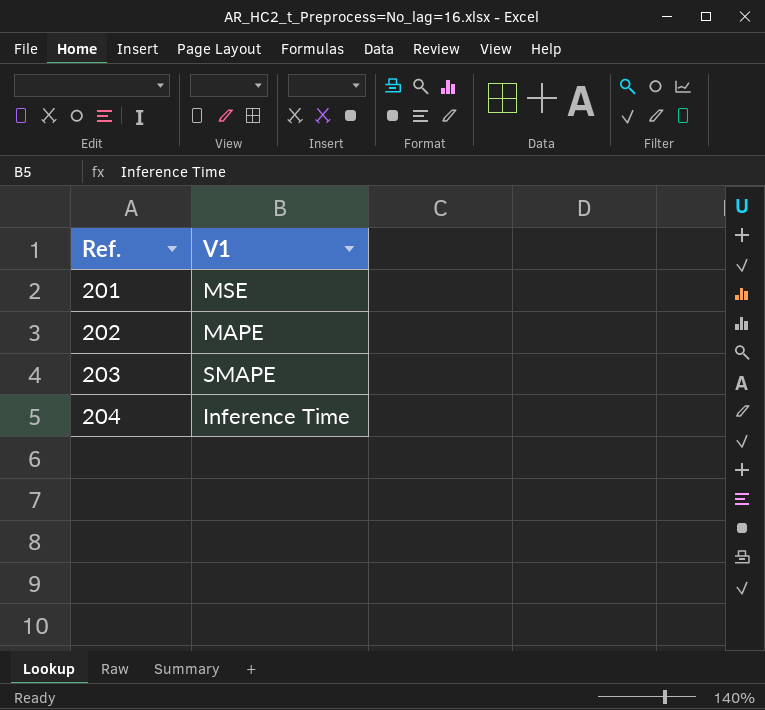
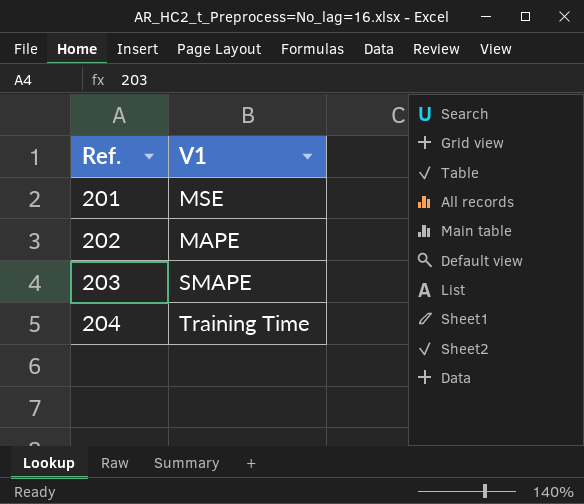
204 | V1: Inference Time -> Training Time

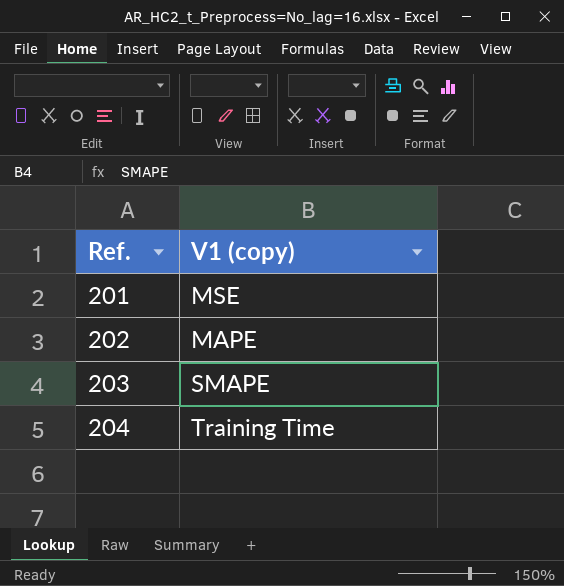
column name: V1 -> V1 (copy)

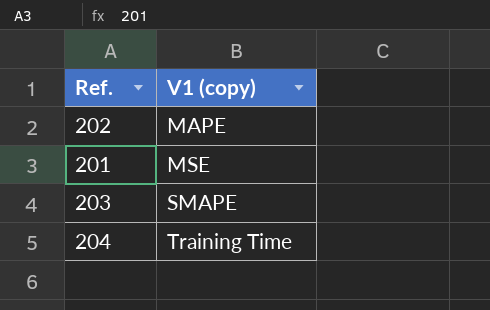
row order: Ref. ascending -> V1 (copy) ascending

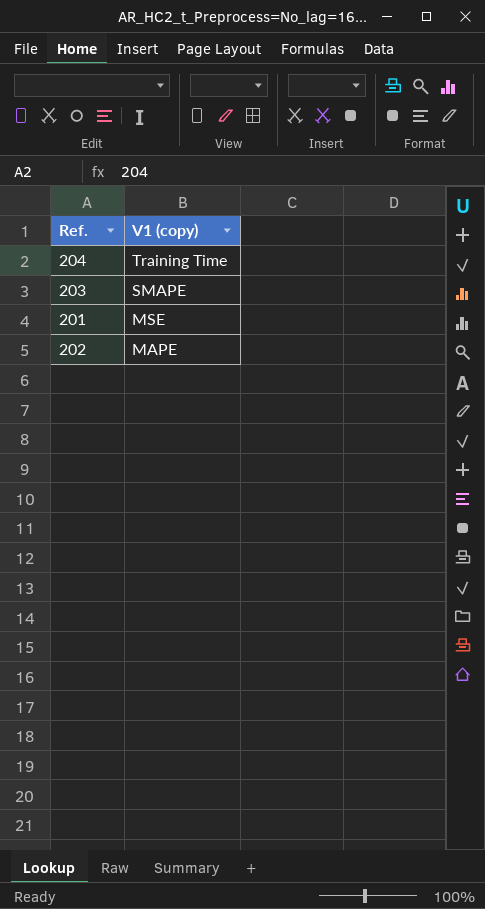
row order: V1 (copy) ascending -> V1 (copy) descending

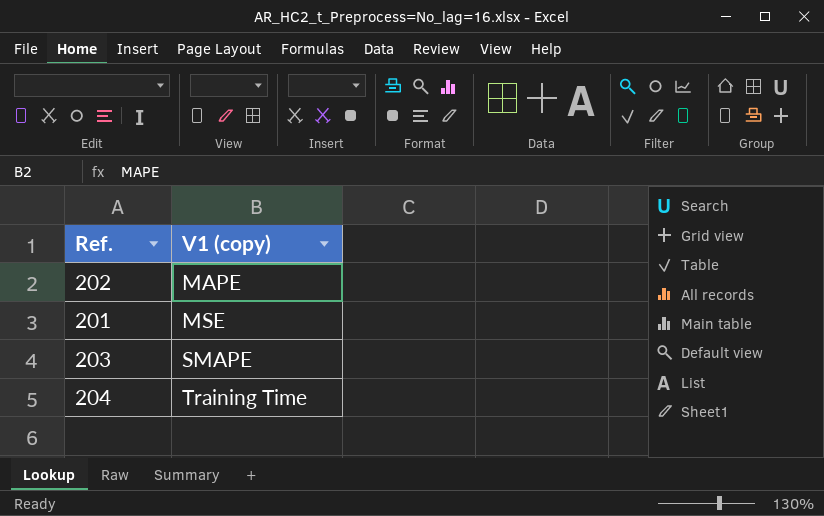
row order: V1 (copy) descending -> V1 (copy) ascending

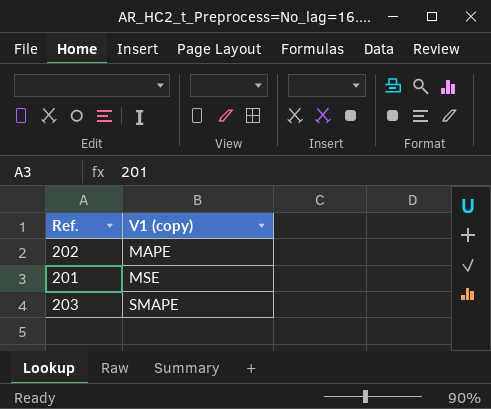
row 204: Training Time -> none

